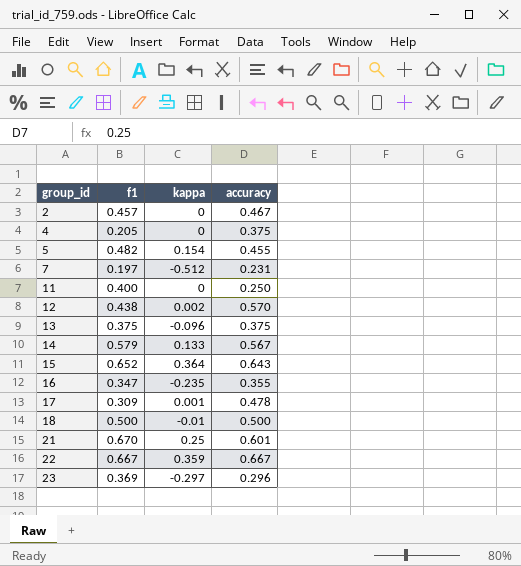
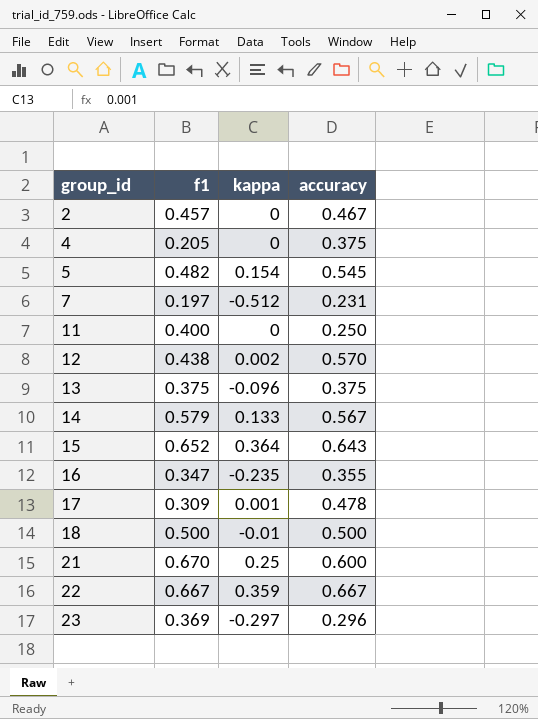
5 | accuracy: 0.455 -> 0.545
21 | accuracy: 0.601 -> 0.600

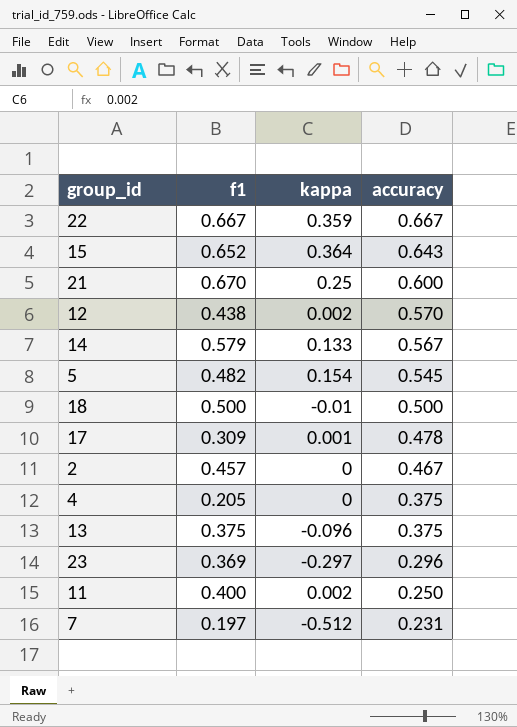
row order: group_id ascending -> accuracy descending
row 16: 0.347 | -0.235 | 0.355 -> none
11 | kappa: 0 -> 0.002

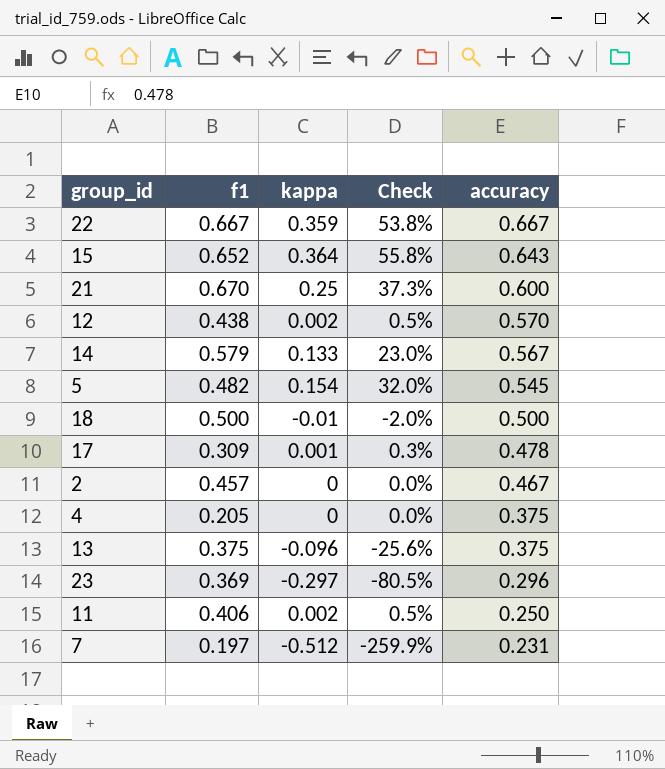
column Check | formula: none -> [kappa] / [f1]
11 | f1: 0.400 -> 0.406

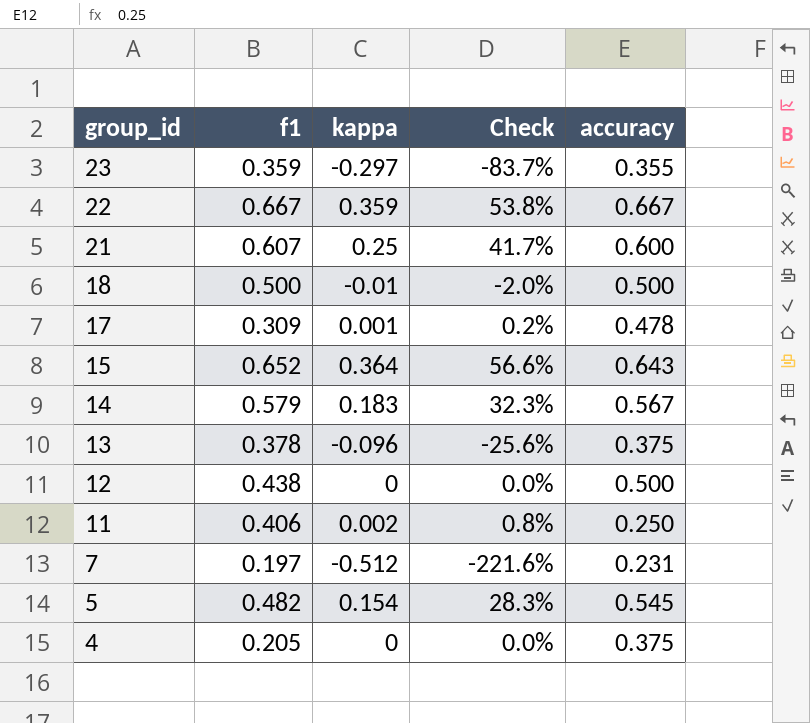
row order: accuracy descending -> group_id descending
column Check | formula: [kappa] / [f1] -> [kappa] / [accuracy]
row 2: 0.457 | 0 | 0.0% | 0.467 -> none
23 | f1: 0.369 -> 0.359
23 | accuracy: 0.296 -> 0.355
21 | f1: 0.670 -> 0.607
14 | kappa: 0.133 -> 0.183
13 | f1: 0.375 -> 0.378
12 | kappa: 0.002 -> 0
12 | accuracy: 0.570 -> 0.500

